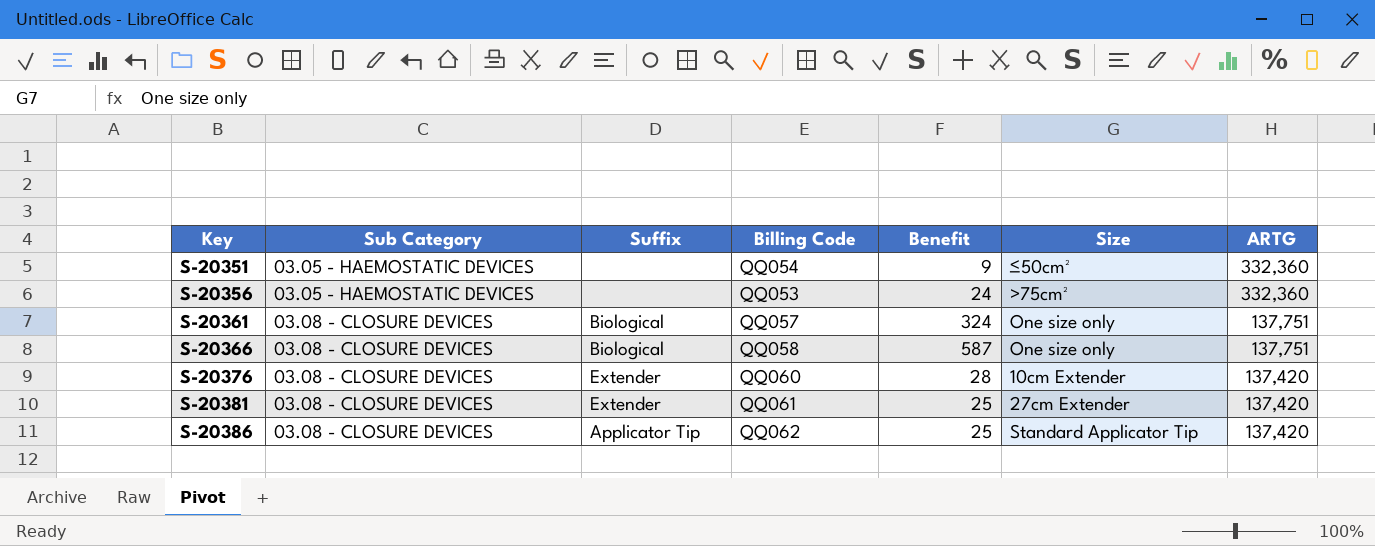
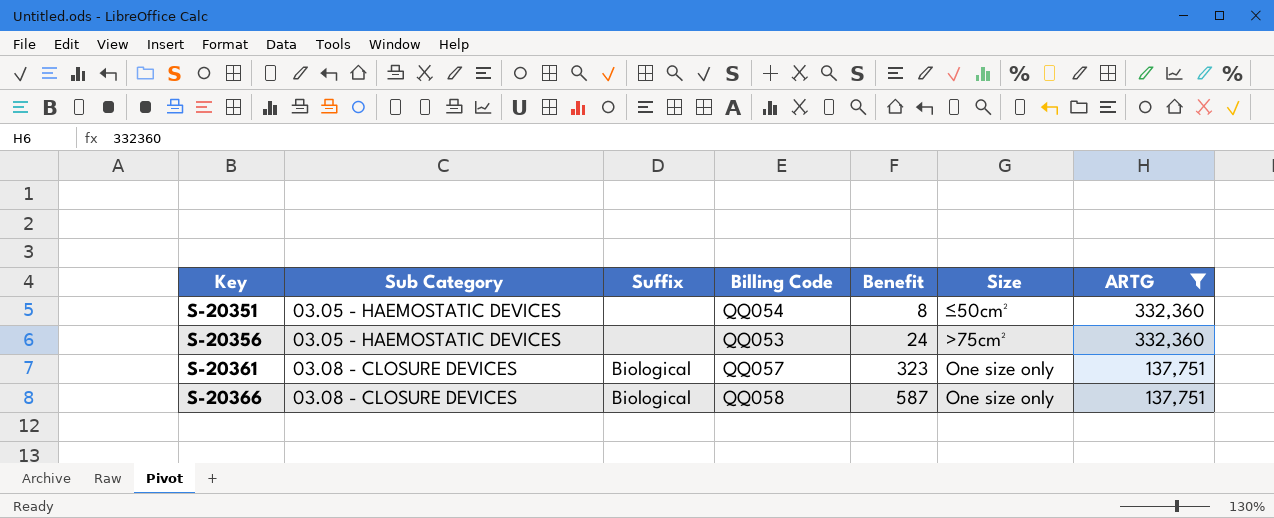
filter: none -> ARTG != 137,420
S-20351 | Benefit: 9 -> 8
S-20361 | Benefit: 324 -> 323

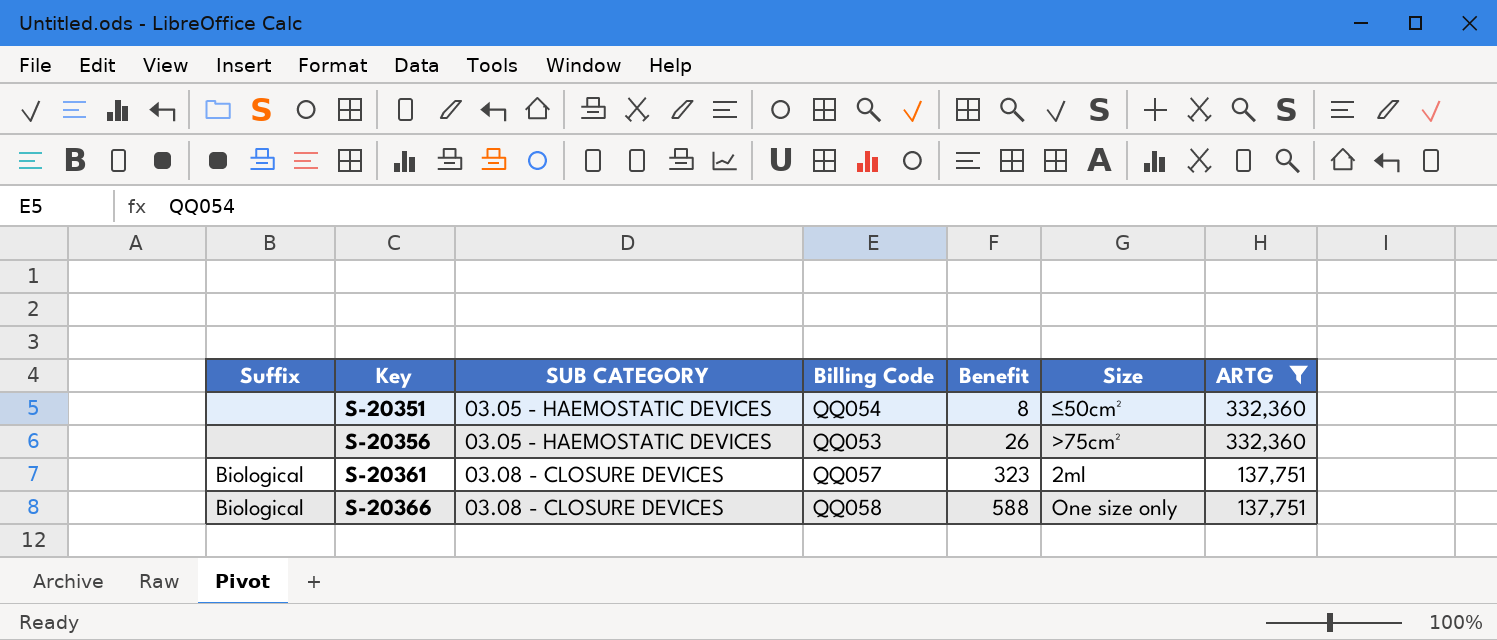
column Suffix | position: 3 -> 1
column name: Sub Category -> SUB CATEGORY
S-20356 | Benefit: 24 -> 26
S-20361 | Size: One size only -> 2ml
S-20366 | Benefit: 587 -> 588

